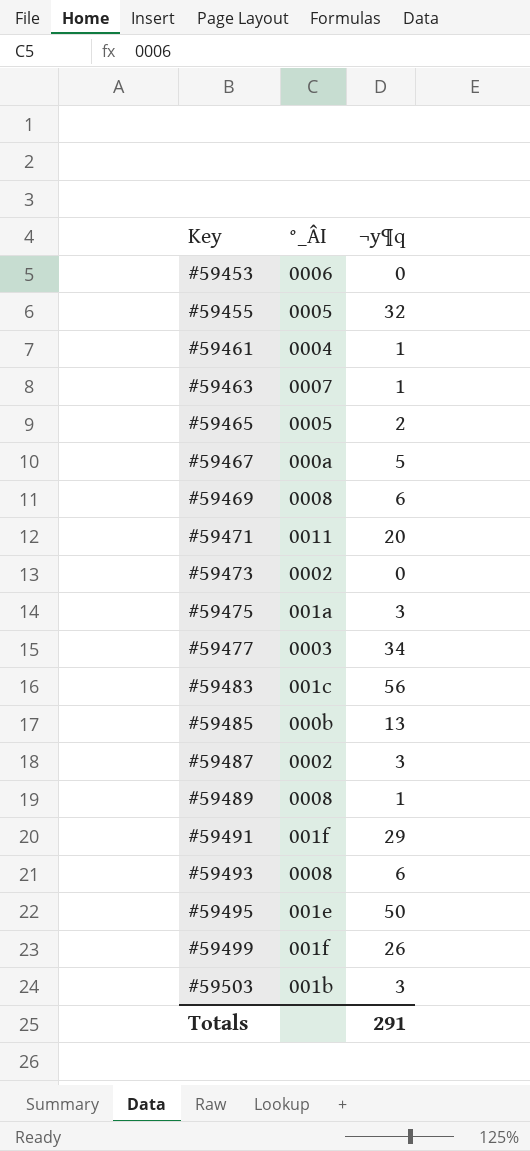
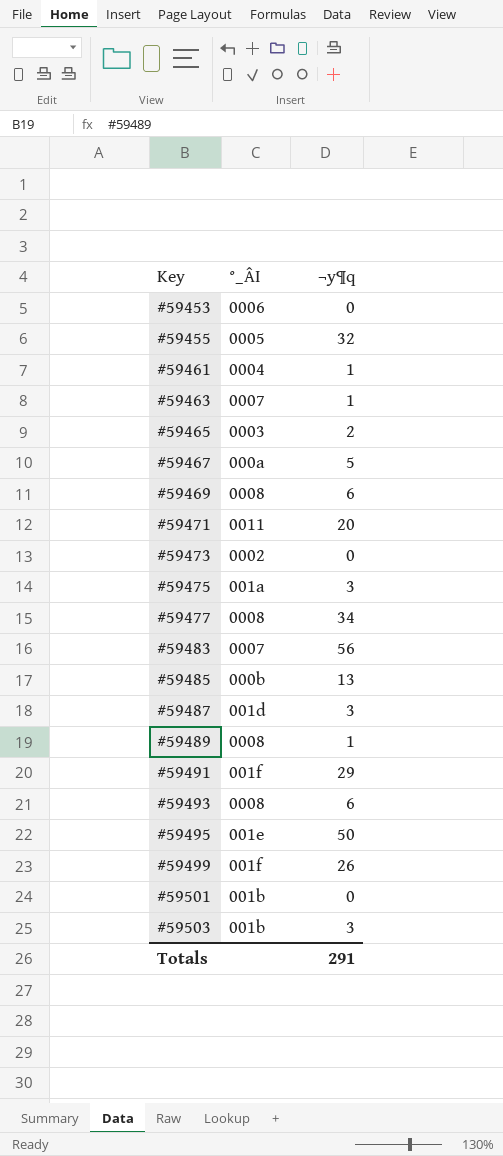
#59465 | °_ÂI: 0005 -> 0003
#59477 | °_ÂI: 0003 -> 0008
#59483 | °_ÂI: 001c -> 0007
#59487 | °_ÂI: 0002 -> 001d
row #59501: none -> 001b | 0

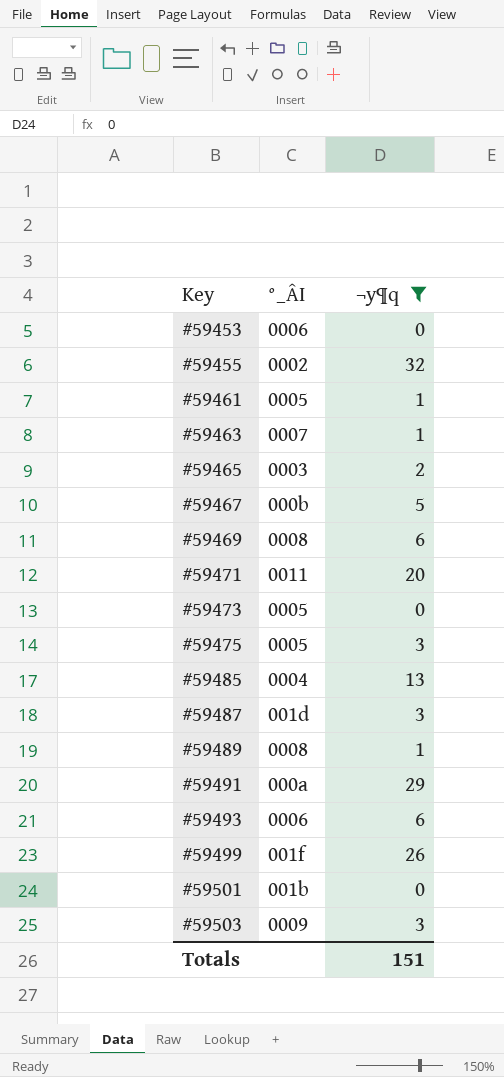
filter: none -> ¬y¶q <= 32
#59455 | °_ÂI: 0005 -> 0002
#59461 | °_ÂI: 0004 -> 0005
#59467 | °_ÂI: 000a -> 000b
#59473 | °_ÂI: 0002 -> 0005
#59475 | °_ÂI: 001a -> 0005
#59485 | °_ÂI: 000b -> 0004
#59491 | °_ÂI: 001f -> 000a
#59493 | °_ÂI: 0008 -> 0006
#59503 | °_ÂI: 001b -> 0009
Totals | ¬y¶q: 291 -> 151

